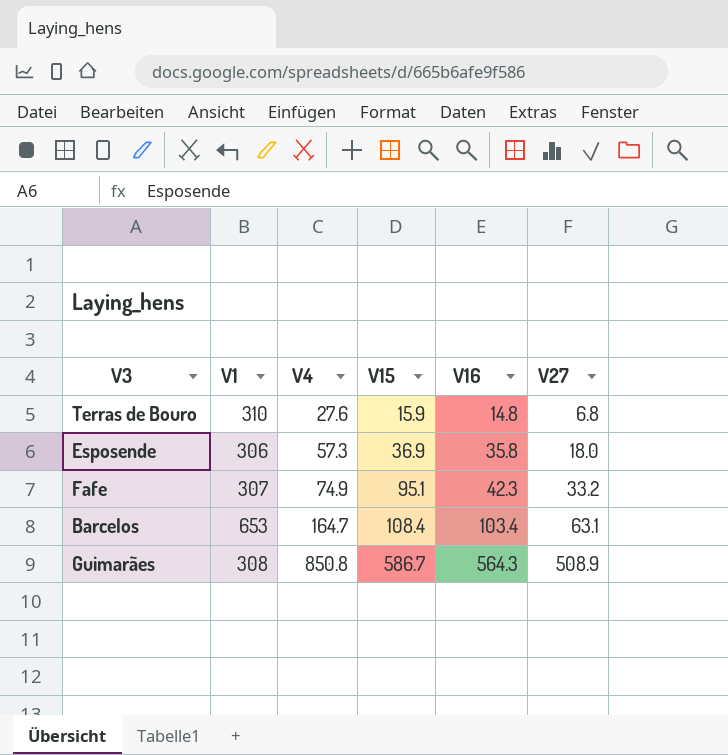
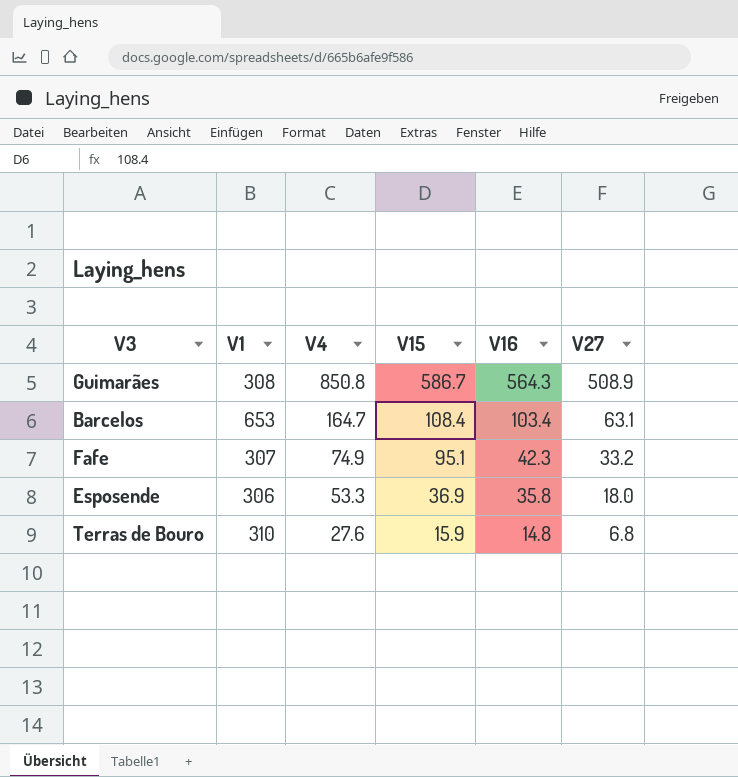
row order: V4 ascending -> V4 descending
Esposende | V4: 57.3 -> 53.3

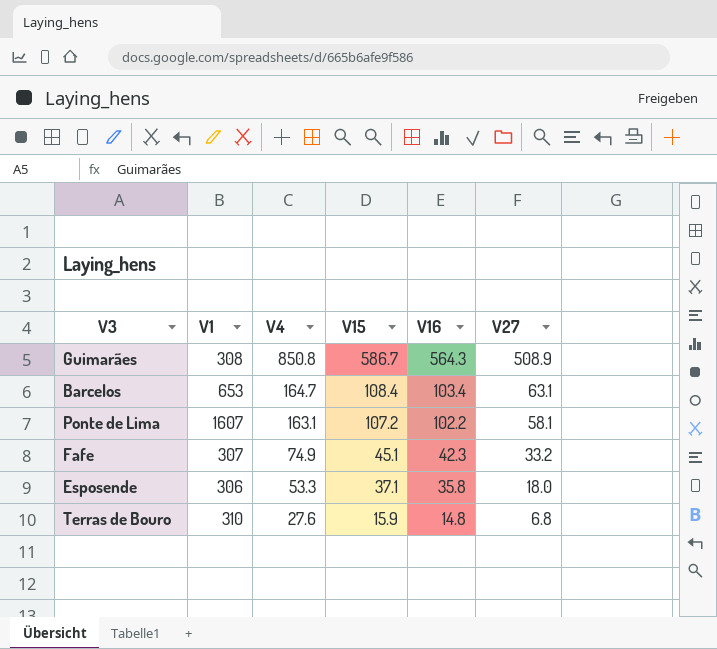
row Ponte de Lima: none -> 1607 | 163.1 | 107.2 | 102.2 | 58.1
Fafe | V15: 95.1 -> 45.1
Esposende | V15: 36.9 -> 37.1

